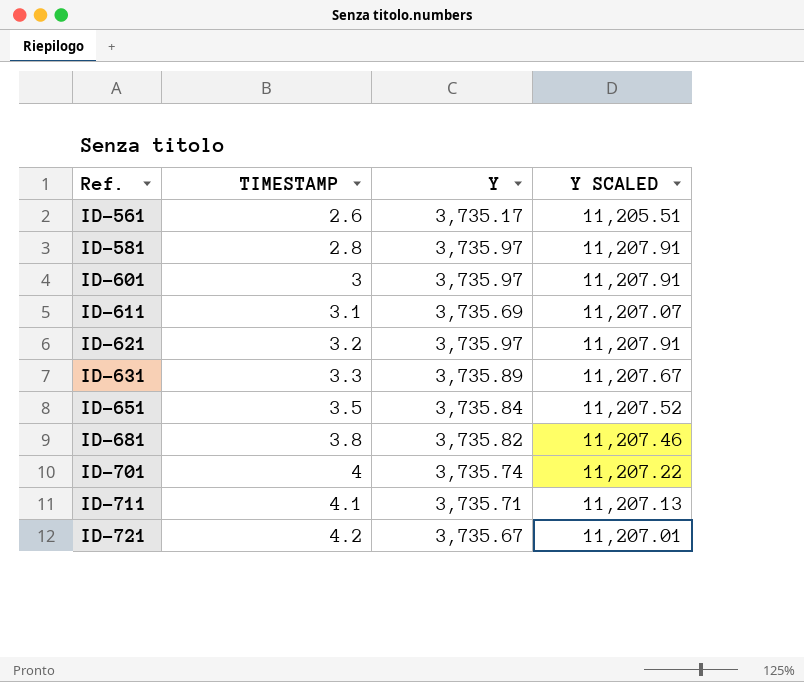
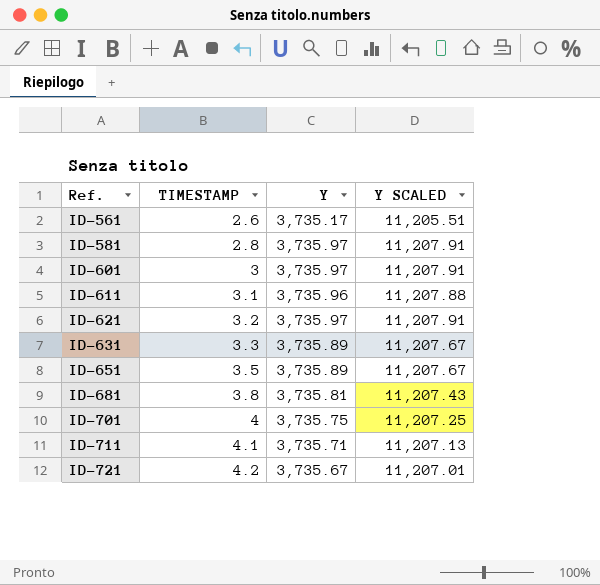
ID-611 | Y: 3,735.69 -> 3,735.96
ID-611 | Y SCALED: 11,207.07 -> 11,207.88
ID-651 | Y: 3,735.84 -> 3,735.89
ID-651 | Y SCALED: 11,207.52 -> 11,207.67
ID-681 | Y: 3,735.82 -> 3,735.81
ID-681 | Y SCALED: 11,207.46 -> 11,207.43
ID-701 | Y: 3,735.74 -> 3,735.75
ID-701 | Y SCALED: 11,207.22 -> 11,207.25

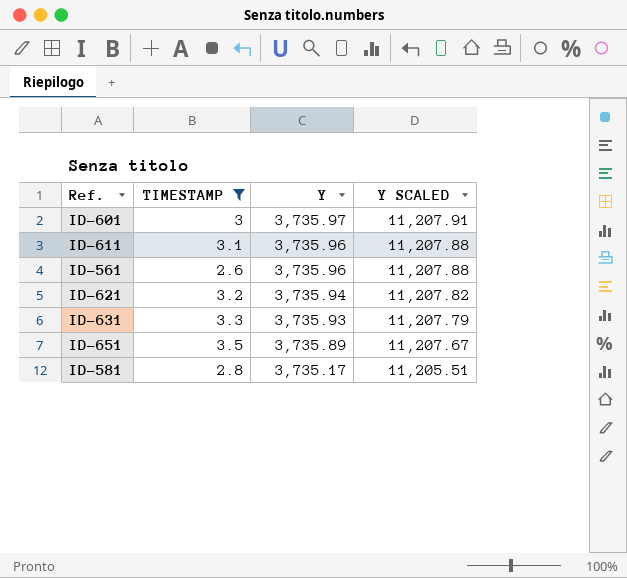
filter: none -> TIMESTAMP <= 3.5
row order: Ref. ascending -> Y descending
ID-561 | Y: 3,735.17 -> 3,735.96
ID-561 | Y SCALED: 11,205.51 -> 11,207.88
ID-621 | Y: 3,735.97 -> 3,735.94
ID-621 | Y SCALED: 11,207.91 -> 11,207.82
ID-631 | Y: 3,735.89 -> 3,735.93
ID-631 | Y SCALED: 11,207.67 -> 11,207.79
ID-581 | Y: 3,735.97 -> 3,735.17
ID-581 | Y SCALED: 11,207.91 -> 11,205.51

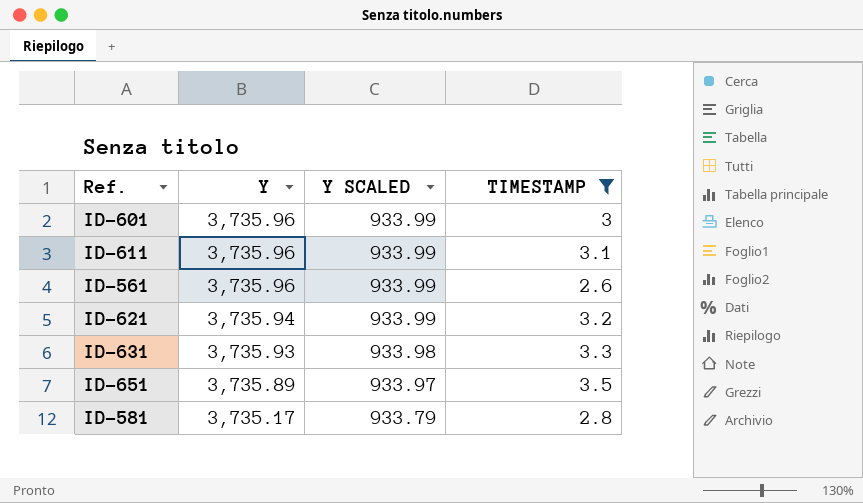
column Y SCALED | formula: [Y] * 3 -> [Y] * 0.25
column TIMESTAMP | position: 2 -> 4
ID-601 | Y: 3,735.97 -> 3,735.96

